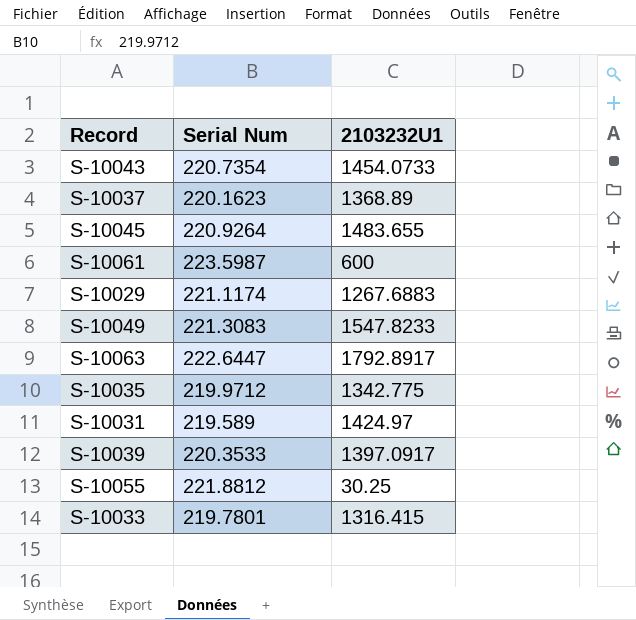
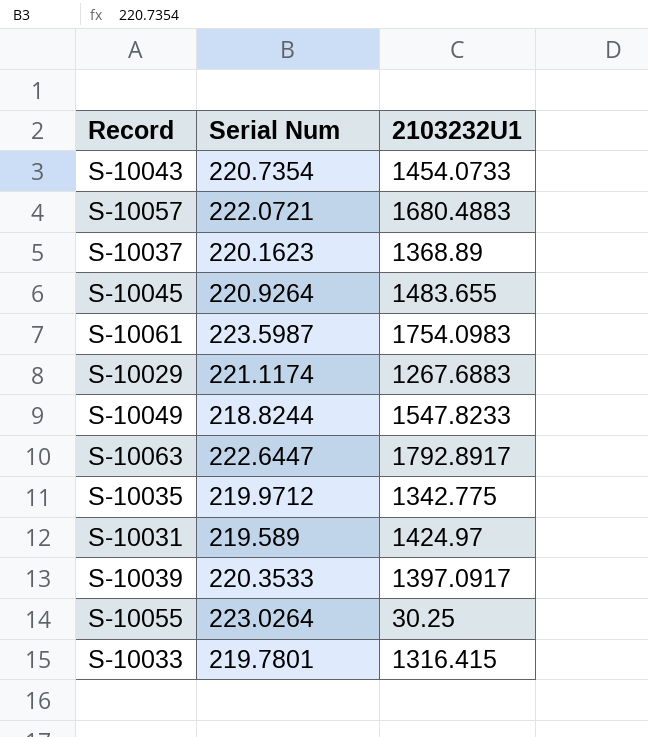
row S-10057: none -> 222.0721 | 1680.4883
S-10061 | 2103232U1: 600 -> 1754.0983
S-10049 | Serial Num: 221.3083 -> 218.8244
S-10055 | Serial Num: 221.8812 -> 223.0264

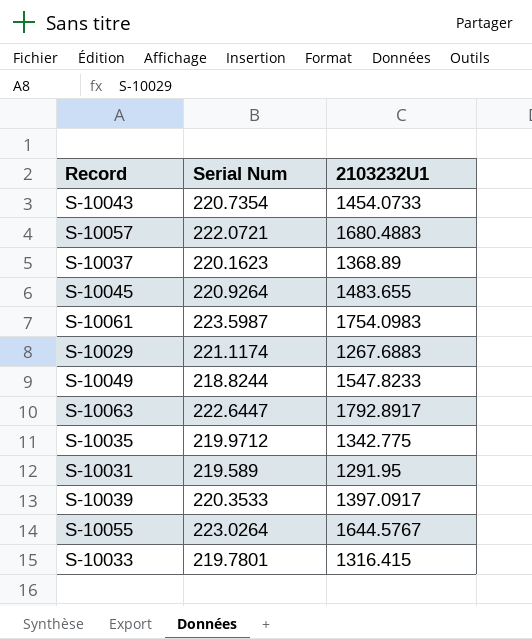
S-10031 | 2103232U1: 1424.97 -> 1291.95
S-10055 | 2103232U1: 30.25 -> 1644.5767

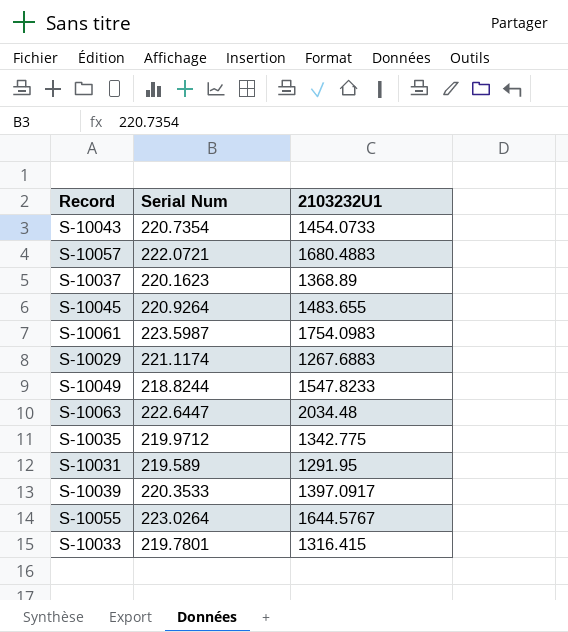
S-10063 | 2103232U1: 1792.8917 -> 2034.48

